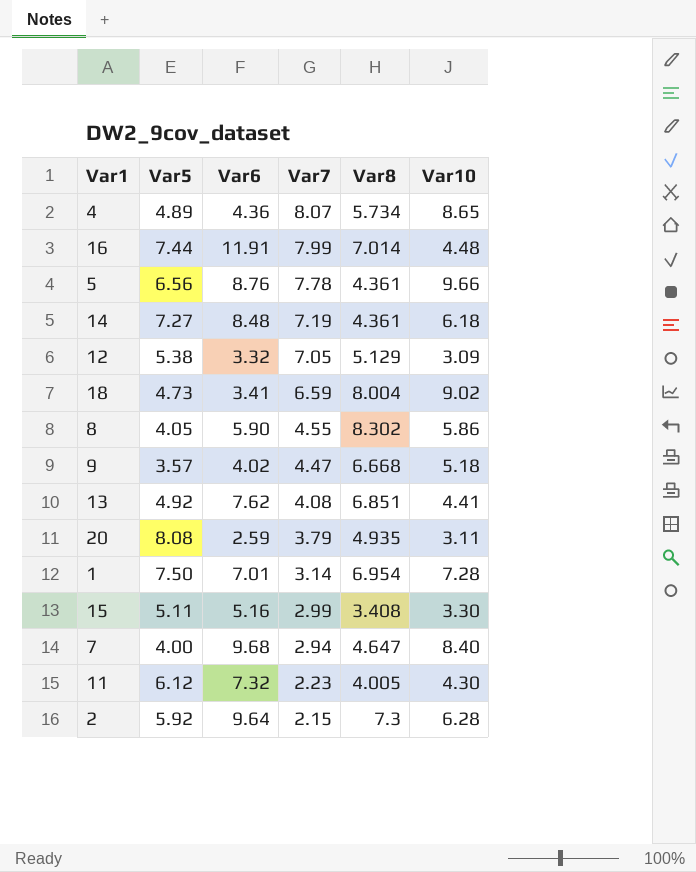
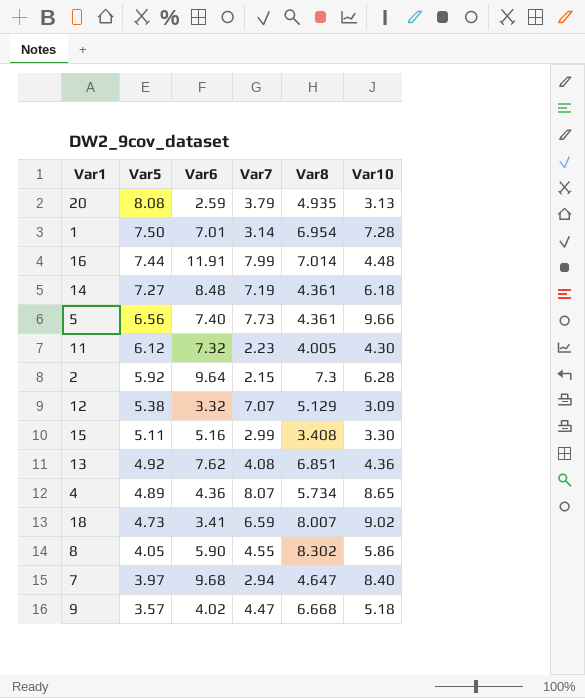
row order: Var7 descending -> Var5 descending
20 | Var10: 3.11 -> 3.13
5 | Var6: 8.76 -> 7.40
5 | Var7: 7.78 -> 7.73
12 | Var7: 7.05 -> 7.07
13 | Var10: 4.41 -> 4.36
18 | Var8: 8.004 -> 8.007
7 | Var5: 4.00 -> 3.97

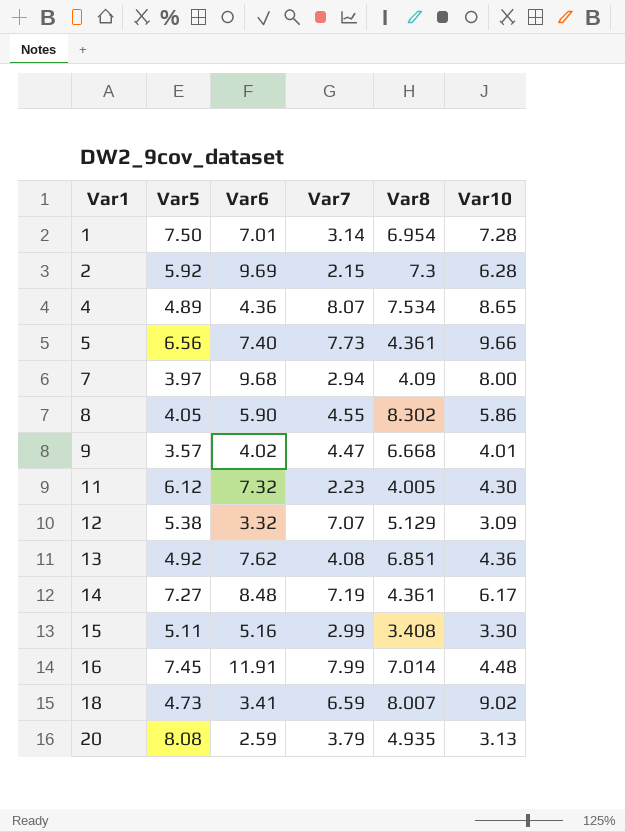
row order: Var5 descending -> Var1 ascending
2 | Var6: 9.64 -> 9.69
4 | Var8: 5.734 -> 7.534
7 | Var8: 4.647 -> 4.09
7 | Var10: 8.40 -> 8.00
9 | Var10: 5.18 -> 4.01
14 | Var10: 6.18 -> 6.17
16 | Var5: 7.44 -> 7.45

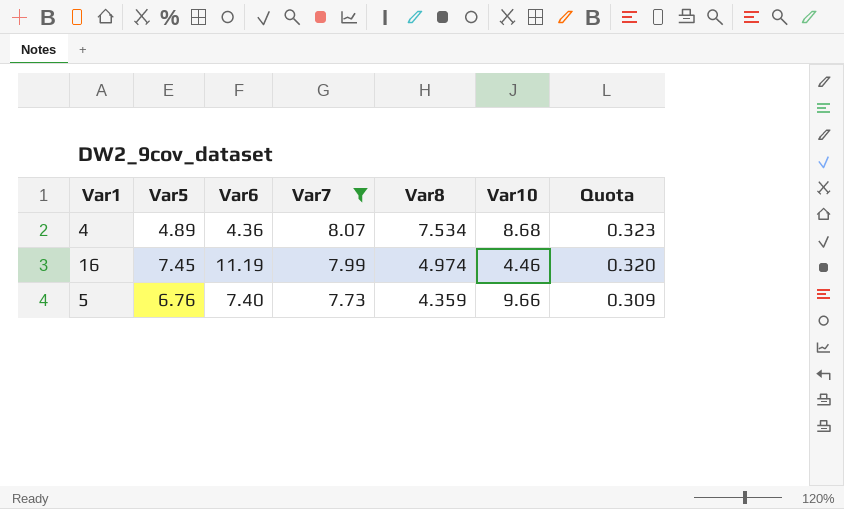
filter: none -> Var7 >= 7.73
row order: Var1 ascending -> Var7 descending
column Quota | formula: none -> [Var7] * 0.04
4 | Var10: 8.65 -> 8.68
16 | Var6: 11.91 -> 11.19
16 | Var8: 7.014 -> 4.974
16 | Var10: 4.48 -> 4.46
5 | Var5: 6.56 -> 6.76
5 | Var8: 4.361 -> 4.359

